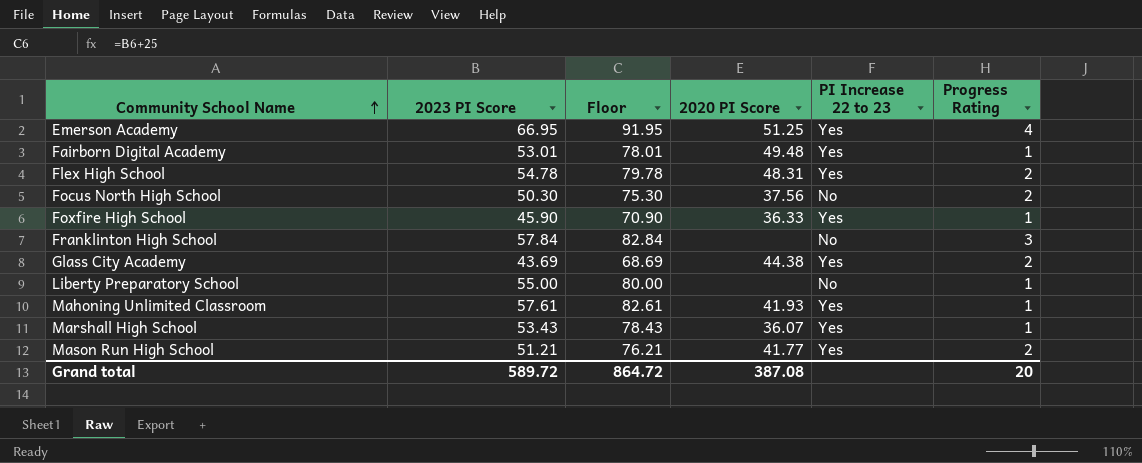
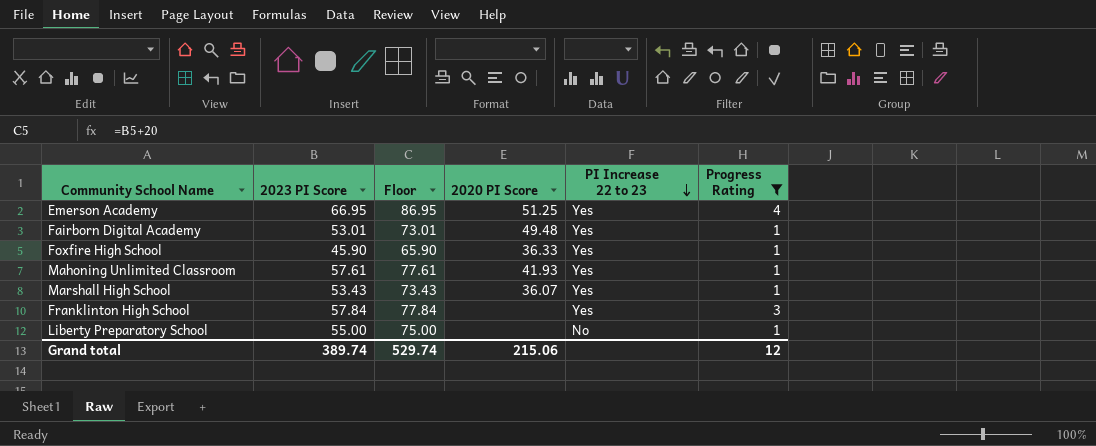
filter: none -> Progress Rating != 2
row order: Community School Name ascending -> PI Increase 22 to 23 descending
column Floor | formula: [2023 PI Score] + 25 -> [2023 PI Score] + 20
Franklinton High School | PI Increase 22 to 23: No -> Yes
Grand total | 2023 PI Score: 589.72 -> 389.74
Grand total | Floor: 864.72 -> 529.74
Grand total | 2020 PI Score: 387.08 -> 215.06
Grand total | Progress Rating: 20 -> 12

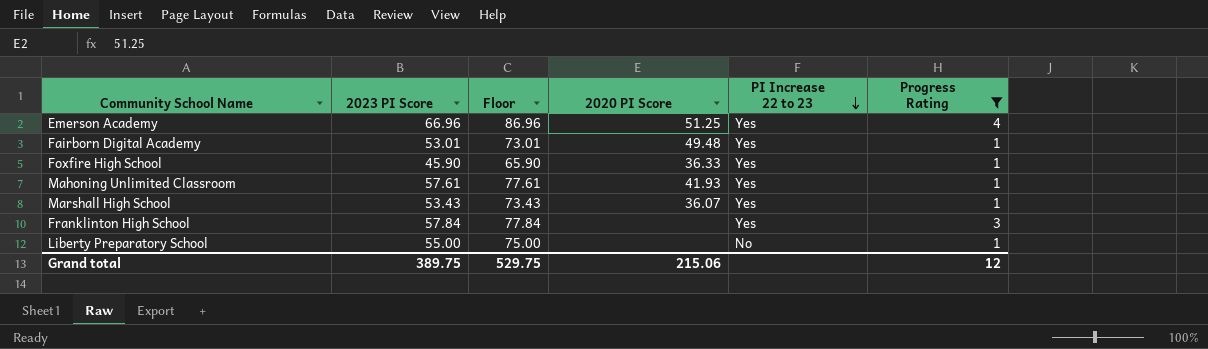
Emerson Academy | 2023 PI Score: 66.95 -> 66.96
Emerson Academy | Floor: 86.95 -> 86.96
Grand total | 2023 PI Score: 389.74 -> 389.75
Grand total | Floor: 529.74 -> 529.75

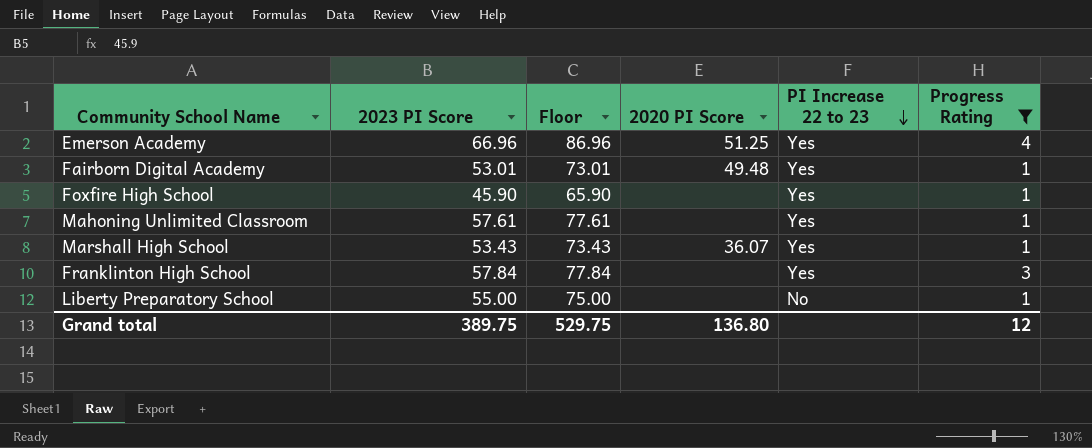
Foxfire High School | 2020 PI Score: 36.33 -> none
Mahoning Unlimited Classroom | 2020 PI Score: 41.93 -> none
Grand total | 2020 PI Score: 215.06 -> 136.80

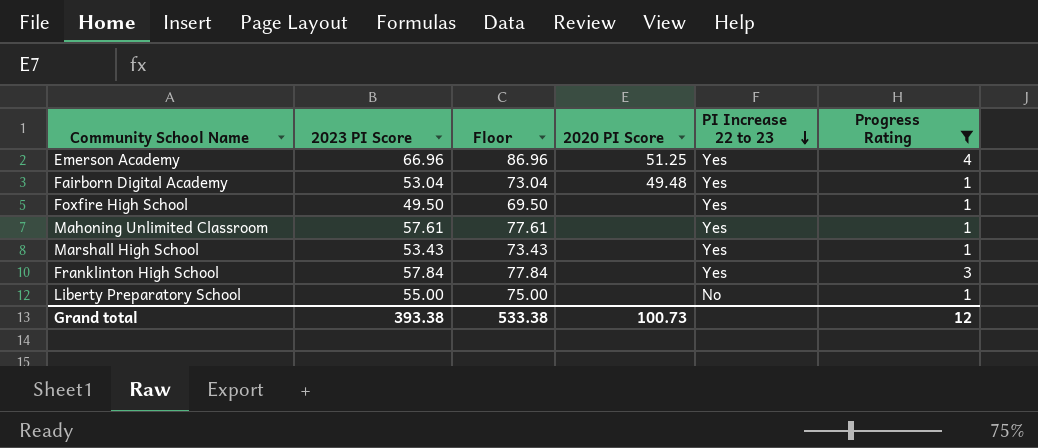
Fairborn Digital Academy | 2023 PI Score: 53.01 -> 53.04
Fairborn Digital Academy | Floor: 73.01 -> 73.04
Foxfire High School | 2023 PI Score: 45.90 -> 49.50
Foxfire High School | Floor: 65.90 -> 69.50
Marshall High School | 2020 PI Score: 36.07 -> none
Grand total | 2023 PI Score: 389.75 -> 393.38
Grand total | Floor: 529.75 -> 533.38
Grand total | 2020 PI Score: 136.80 -> 100.73

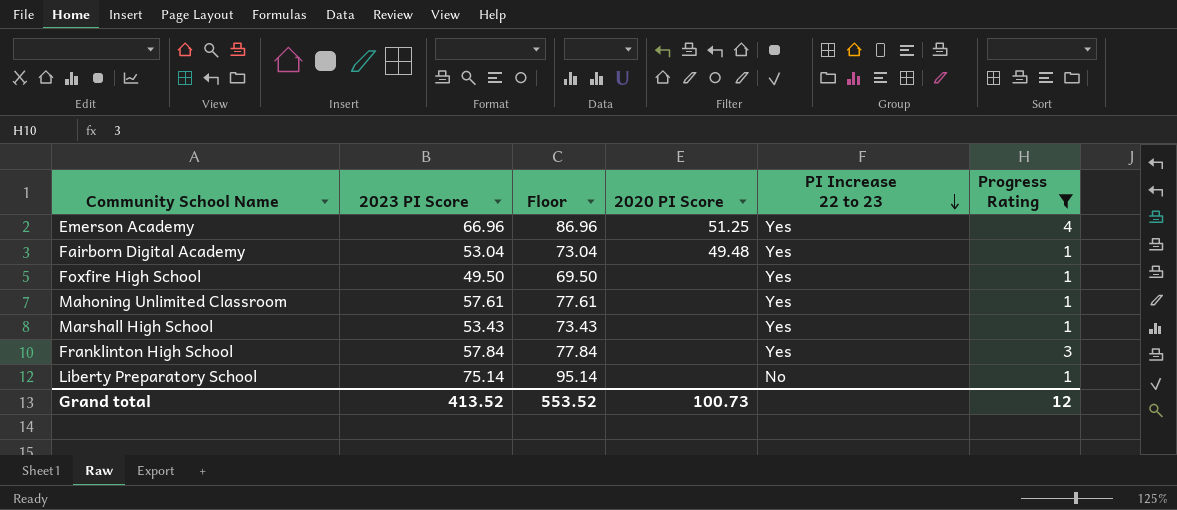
Liberty Preparatory School | 2023 PI Score: 55.00 -> 75.14
Liberty Preparatory School | Floor: 75.00 -> 95.14
Grand total | 2023 PI Score: 393.38 -> 413.52
Grand total | Floor: 533.38 -> 553.52

